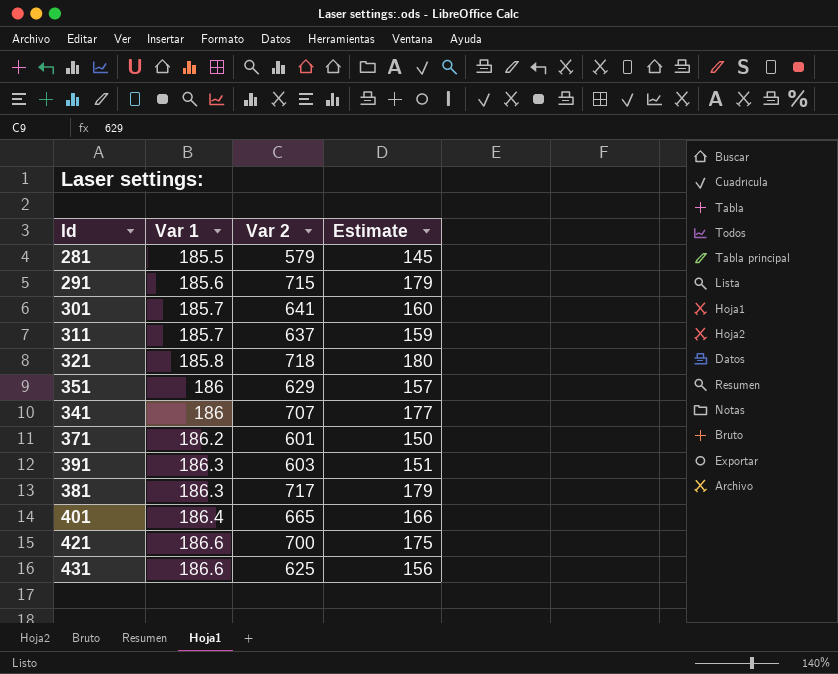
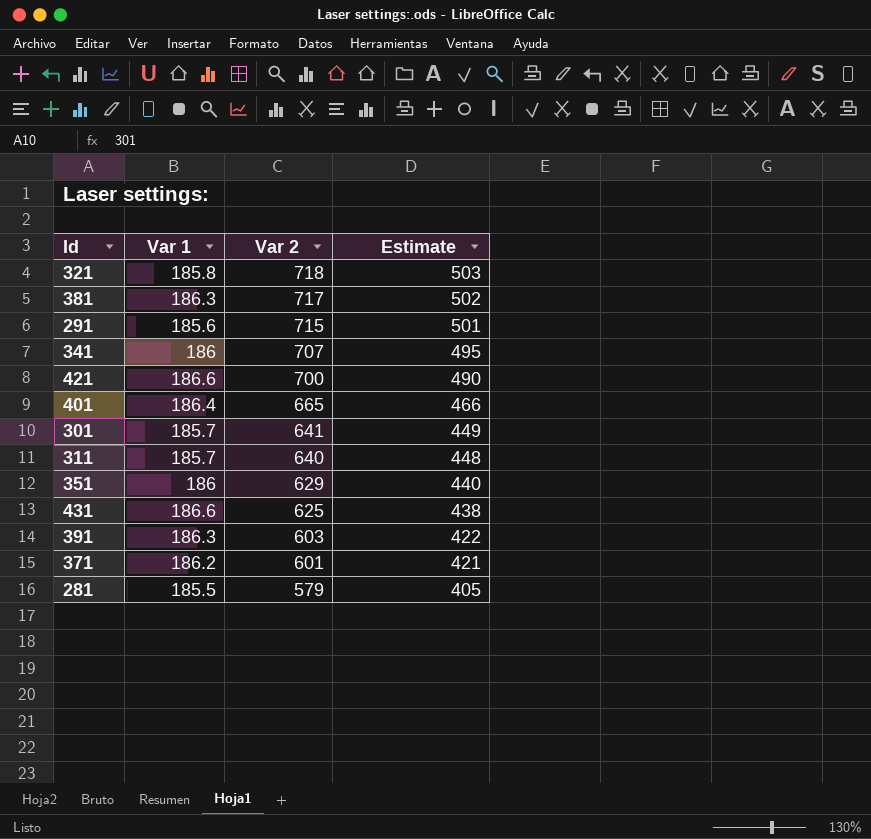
row order: Var 1 ascending -> Var 2 descending
column Estimate | formula: [Var 2] * 0.25 -> [Var 2] * 0.7
311 | Var 2: 637 -> 640

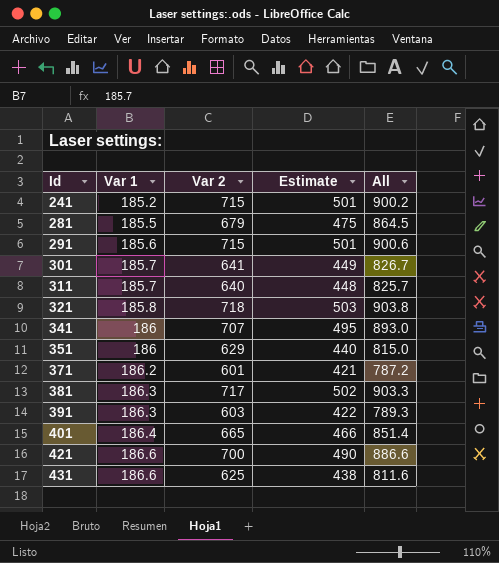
row order: Var 2 descending -> Id ascending
column All | formula: none -> [Var 1] + [Var 2]
row 241: none -> 185.2 | 715 | 501 | 900.2
281 | Var 2: 579 -> 679
281 | Estimate: 405 -> 475

